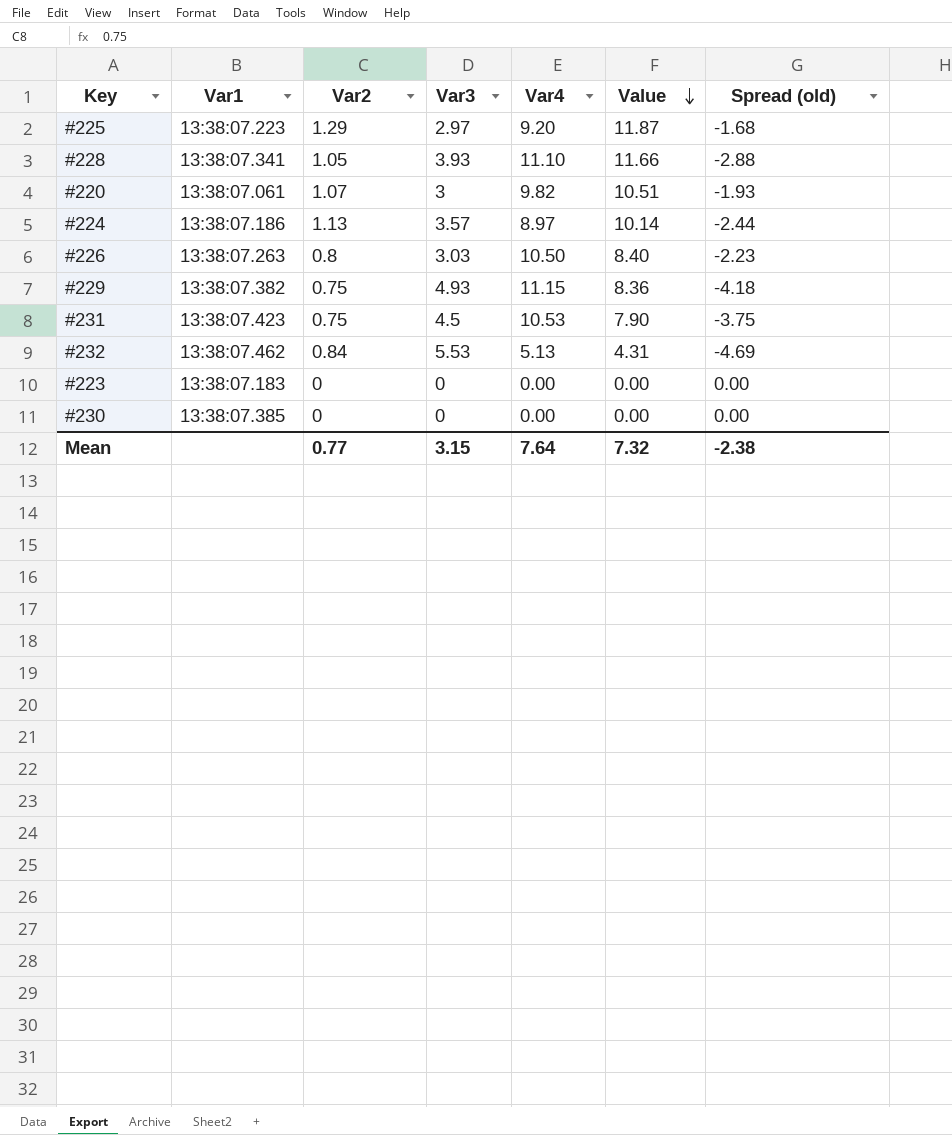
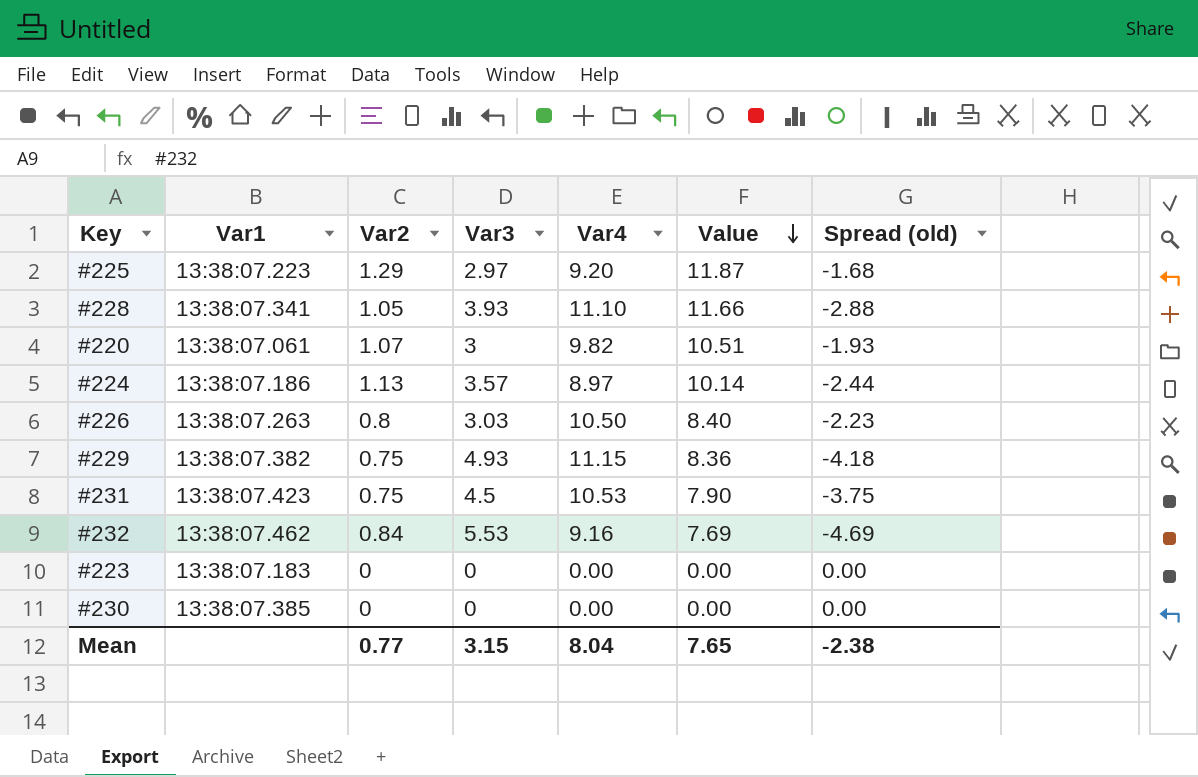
#232 | Var4: 5.13 -> 9.16
#232 | Value: 4.31 -> 7.69
Mean | Var4: 7.64 -> 8.04
Mean | Value: 7.32 -> 7.65

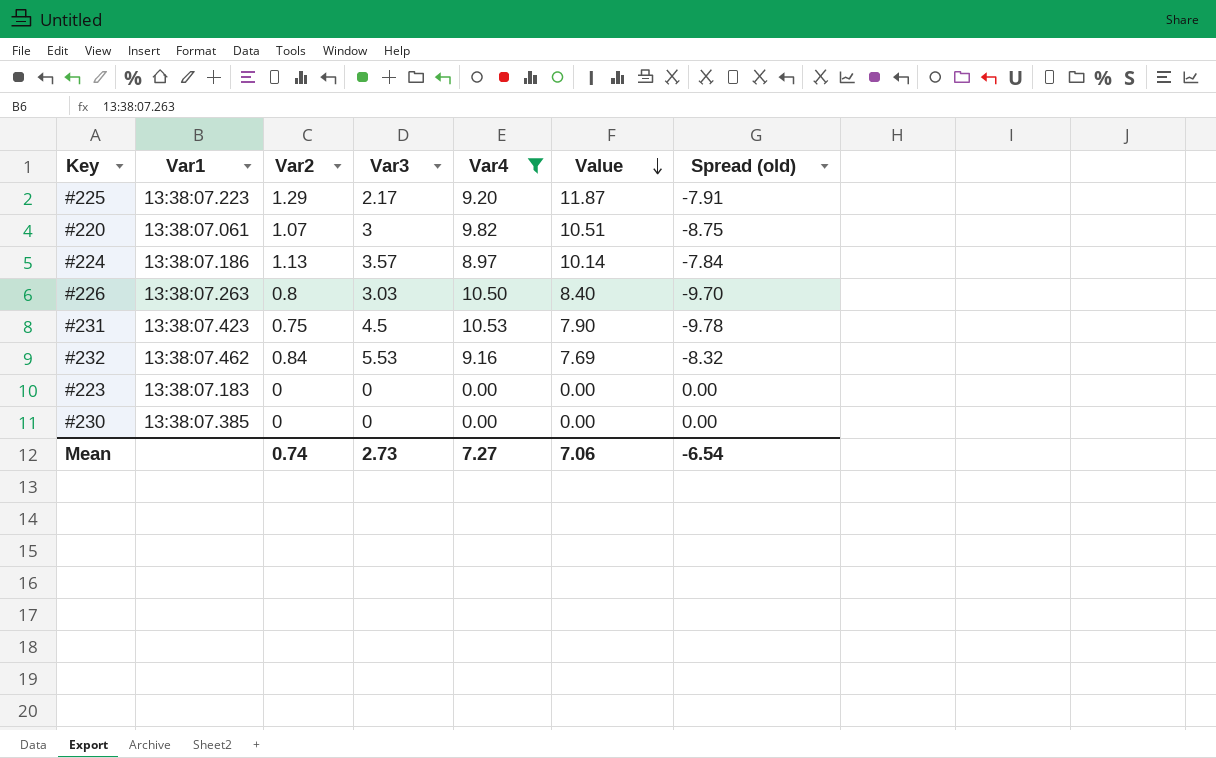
filter: none -> Var4 <= 10.53
column Spread (old) | formula: [Var2] - [Var3] -> [Var2] - [Var4]
#225 | Var3: 2.97 -> 2.17
Mean | Var2: 0.77 -> 0.74
Mean | Var3: 3.15 -> 2.73
Mean | Var4: 8.04 -> 7.27
Mean | Value: 7.65 -> 7.06
Mean | Spread (old): -2.38 -> -6.54

